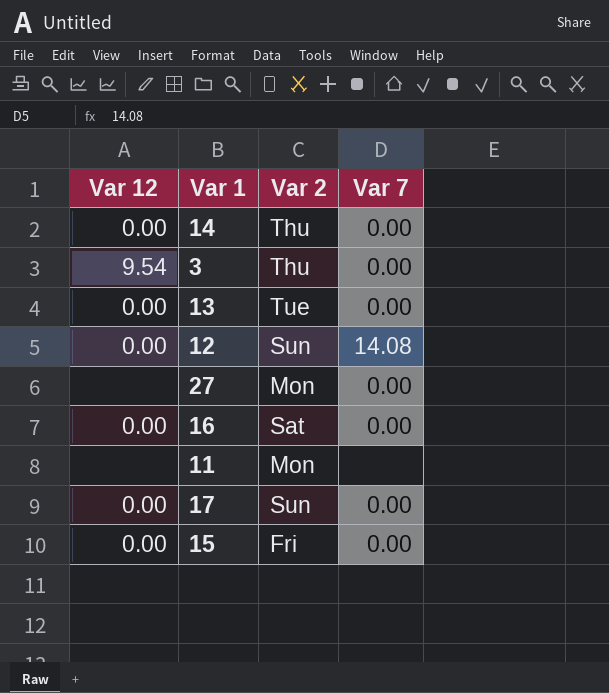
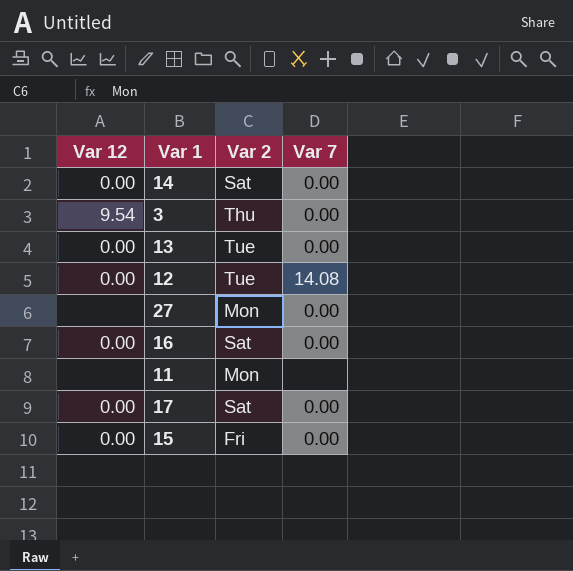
14 | Var 2: Thu -> Sat
12 | Var 2: Sun -> Tue
17 | Var 2: Sun -> Sat

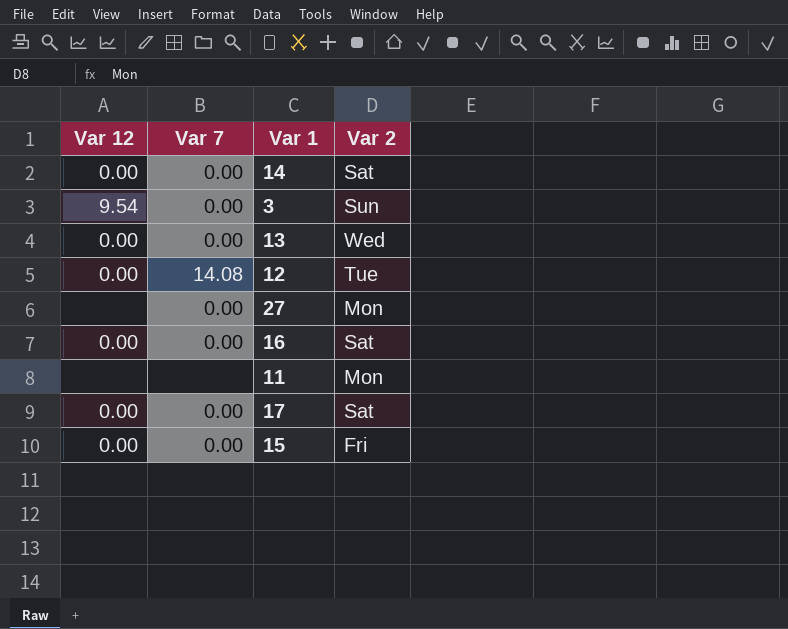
column Var 7 | position: 4 -> 2
3 | Var 2: Thu -> Sun
13 | Var 2: Tue -> Wed

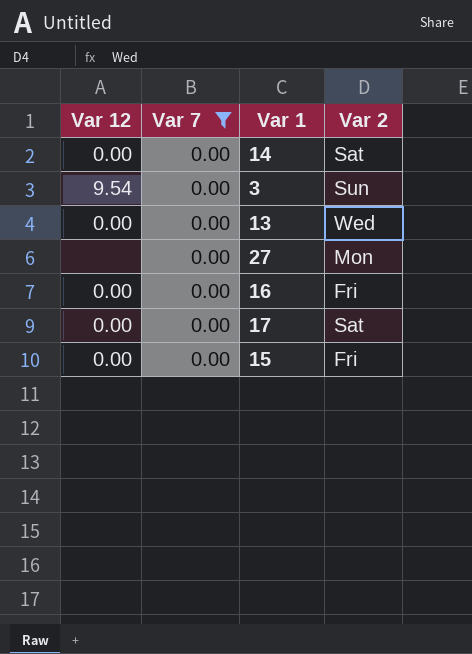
filter: none -> Var 7 = 0.00
16 | Var 2: Sat -> Fri

